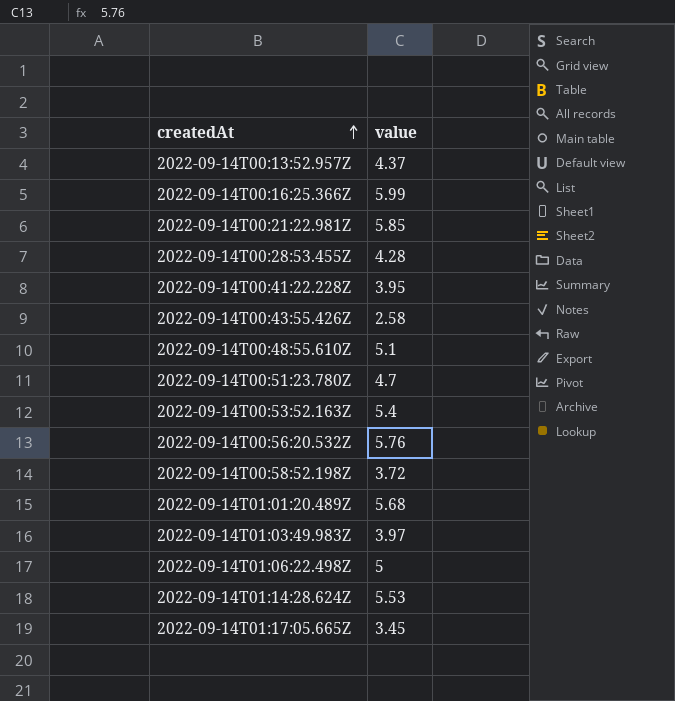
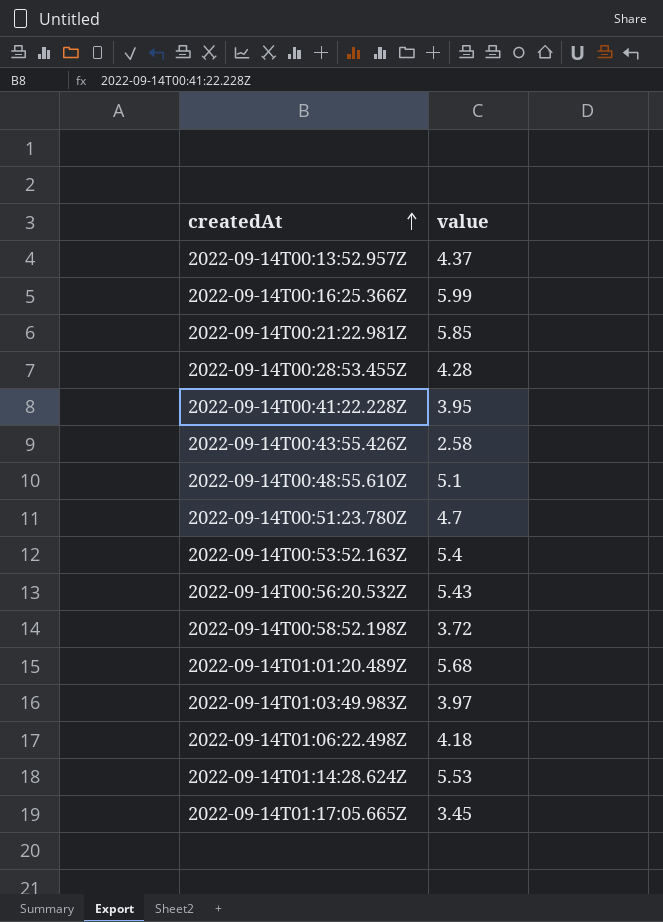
2022-09-14T00:56:20.532Z | value: 5.76 -> 5.43
2022-09-14T01:06:22.498Z | value: 5 -> 4.18

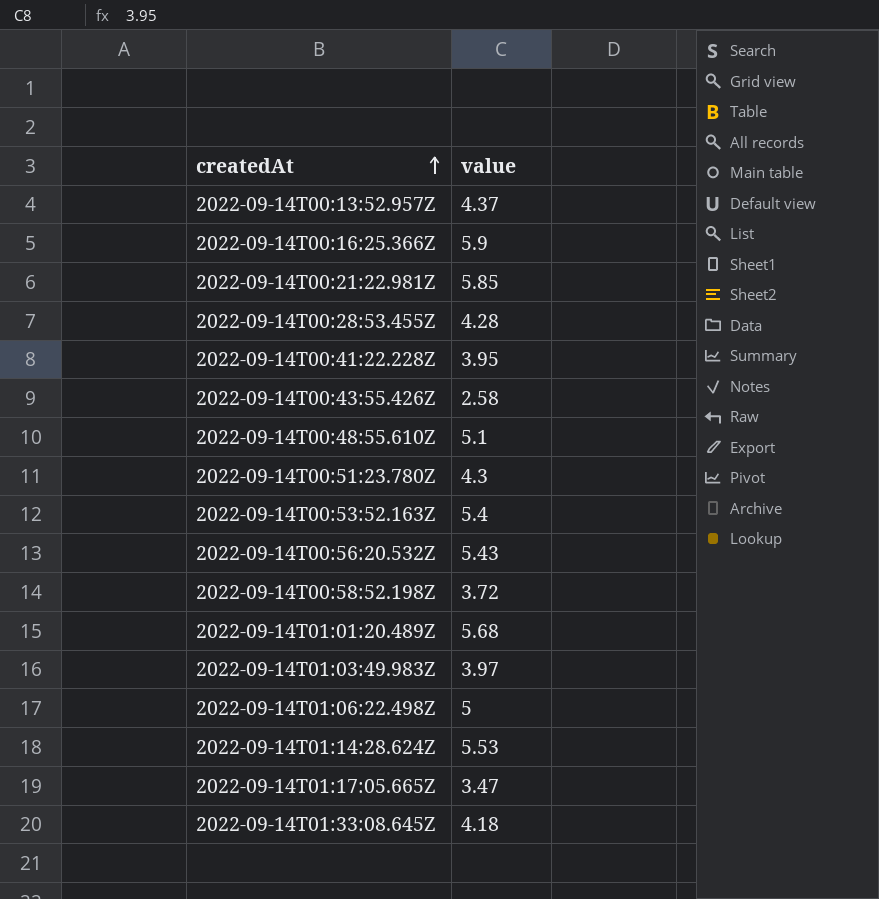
2022-09-14T00:16:25.366Z | value: 5.99 -> 5.9
2022-09-14T00:51:23.780Z | value: 4.7 -> 4.3
2022-09-14T01:06:22.498Z | value: 4.18 -> 5
2022-09-14T01:17:05.665Z | value: 3.45 -> 3.47
row 2022-09-14T01:33:08.645Z: none -> 4.18

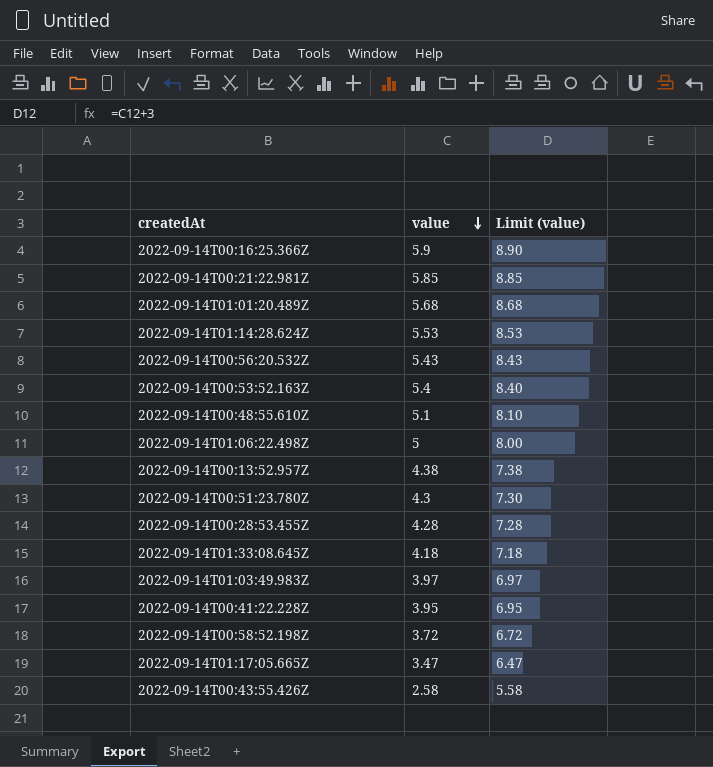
row order: createdAt ascending -> value descending
column Limit (value) | formula: none -> [value] + 3
2022-09-14T00:13:52.957Z | value: 4.37 -> 4.38

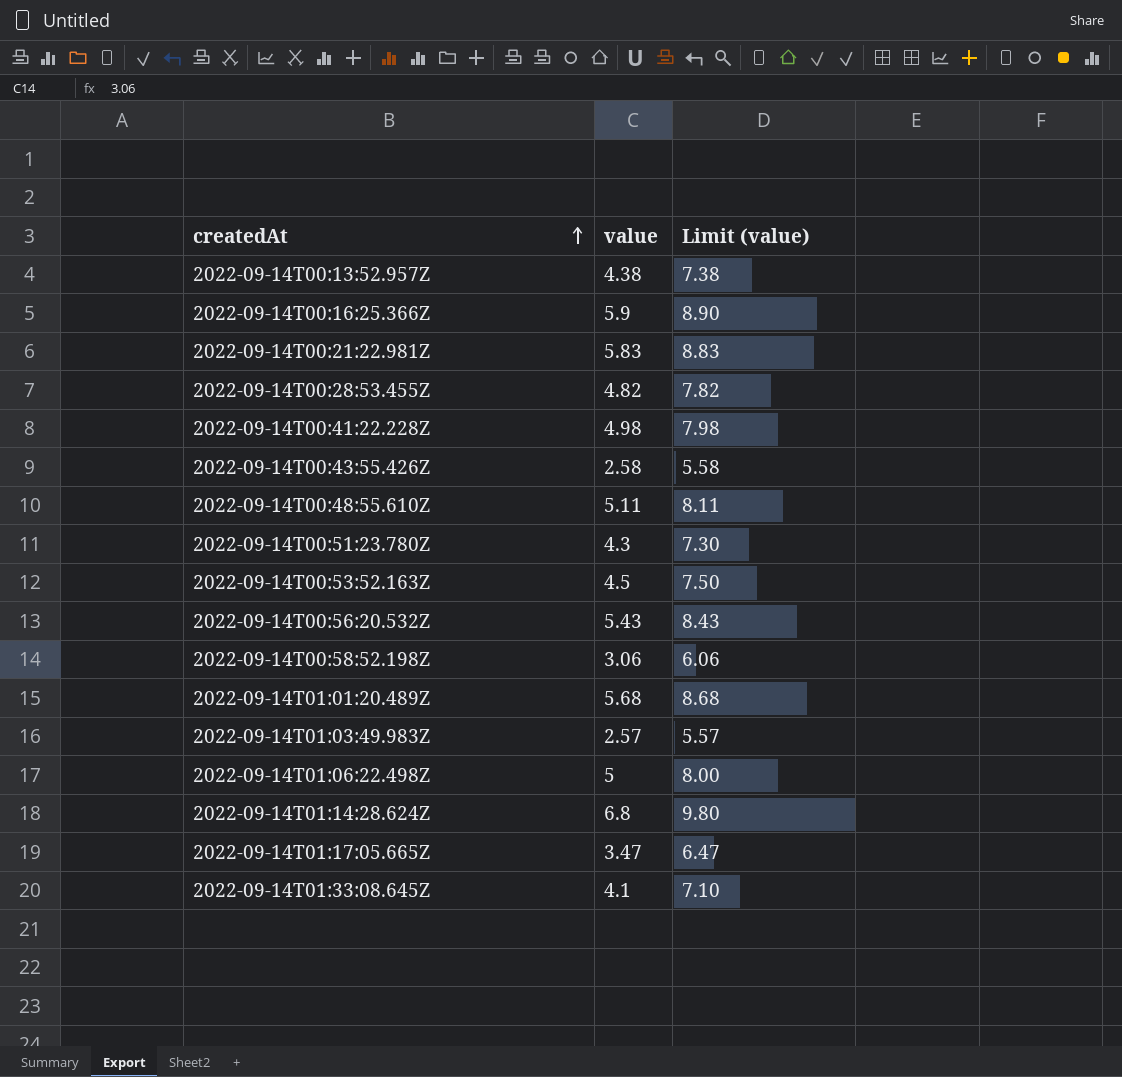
row order: value descending -> createdAt ascending
2022-09-14T00:21:22.981Z | value: 5.85 -> 5.83
2022-09-14T00:21:22.981Z | Limit (value): 8.85 -> 8.83
2022-09-14T00:28:53.455Z | value: 4.28 -> 4.82
2022-09-14T00:28:53.455Z | Limit (value): 7.28 -> 7.82
2022-09-14T00:41:22.228Z | value: 3.95 -> 4.98
2022-09-14T00:41:22.228Z | Limit (value): 6.95 -> 7.98
2022-09-14T00:48:55.610Z | value: 5.1 -> 5.11
2022-09-14T00:48:55.610Z | Limit (value): 8.10 -> 8.11
2022-09-14T00:53:52.163Z | value: 5.4 -> 4.5
2022-09-14T00:53:52.163Z | Limit (value): 8.40 -> 7.50
2022-09-14T00:58:52.198Z | value: 3.72 -> 3.06
2022-09-14T00:58:52.198Z | Limit (value): 6.72 -> 6.06
2022-09-14T01:03:49.983Z | value: 3.97 -> 2.57
2022-09-14T01:03:49.983Z | Limit (value): 6.97 -> 5.57
2022-09-14T01:14:28.624Z | value: 5.53 -> 6.8
2022-09-14T01:14:28.624Z | Limit (value): 8.53 -> 9.80
2022-09-14T01:33:08.645Z | value: 4.18 -> 4.1
2022-09-14T01:33:08.645Z | Limit (value): 7.18 -> 7.10

